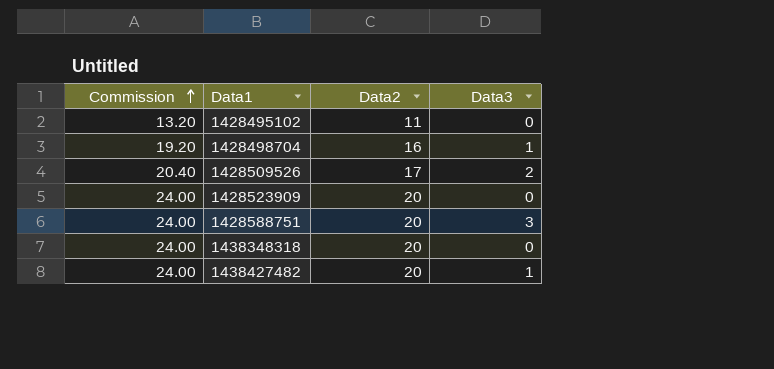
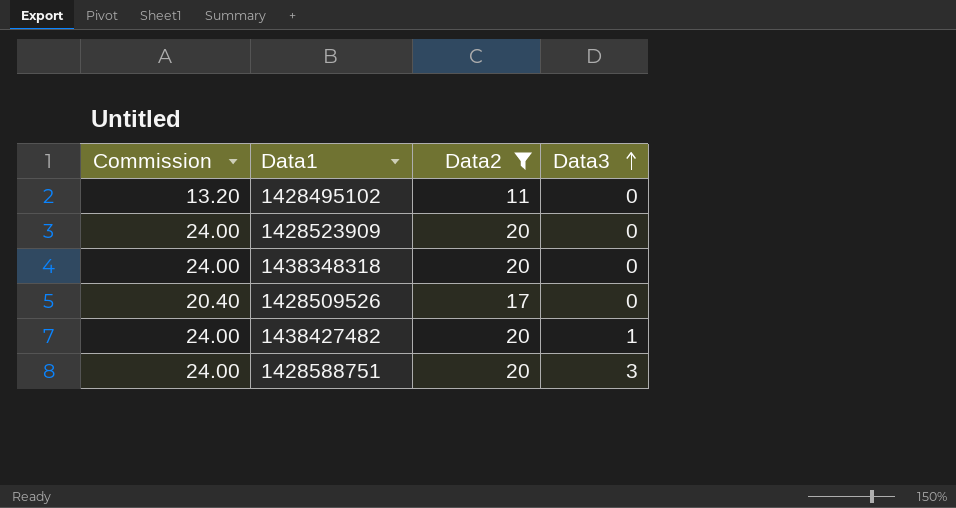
filter: none -> Data2 != 16
row order: Commission ascending -> Data3 ascending
1428509526 | Data3: 2 -> 0

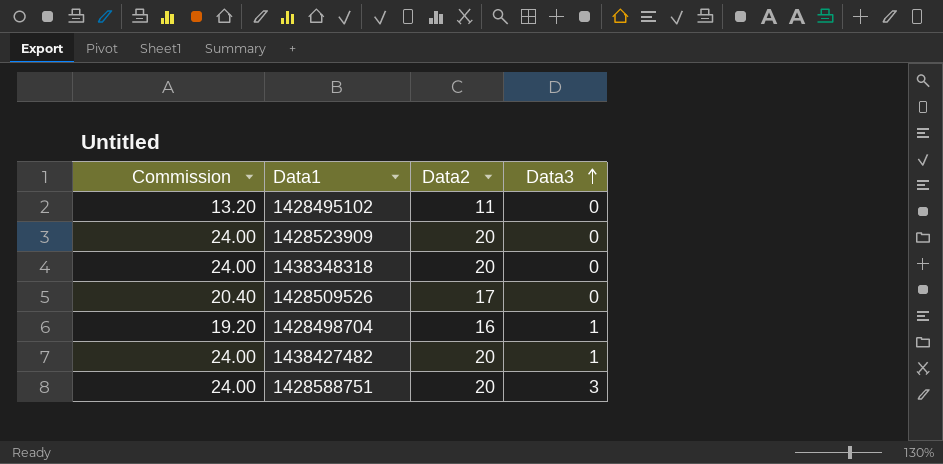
filter: Data2 != 16 -> none

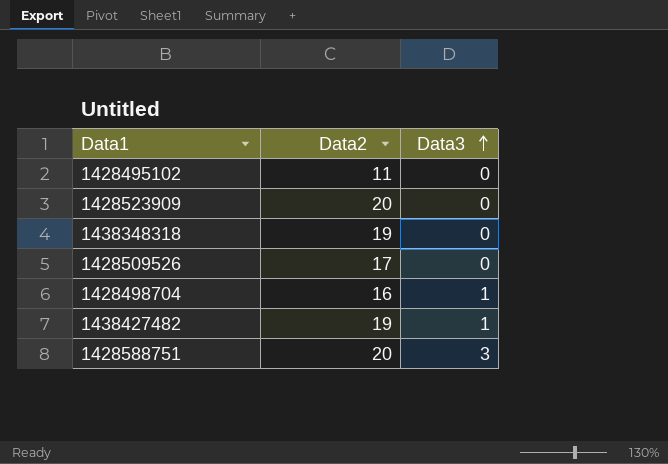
column Commission | formula: [Data2] * 1.2 -> none
1438348318 | Data2: 20 -> 19
1438427482 | Data2: 20 -> 19

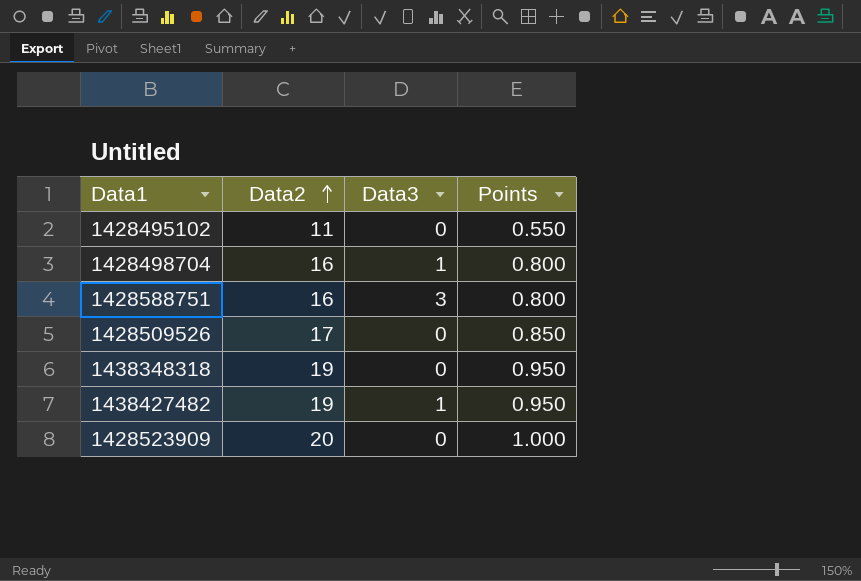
row order: Data3 ascending -> Data2 ascending
column Points | formula: none -> [Data2] * 0.05
1428588751 | Data2: 20 -> 16

